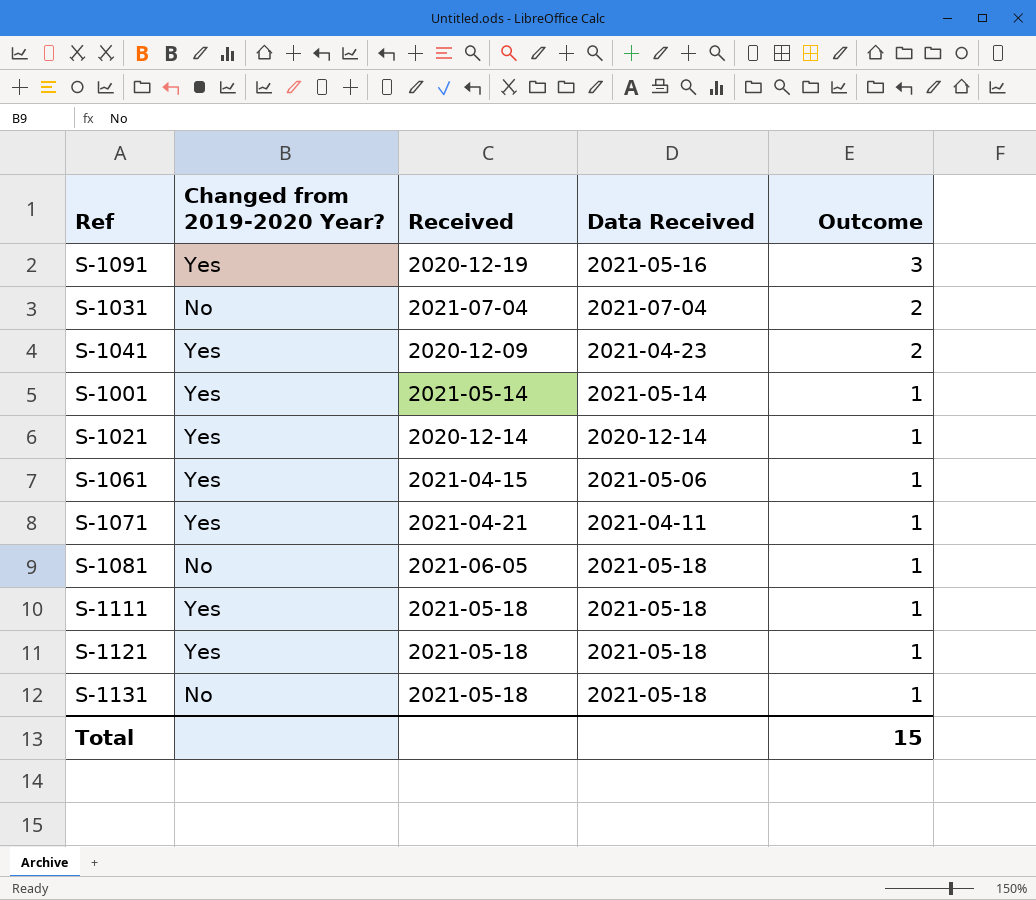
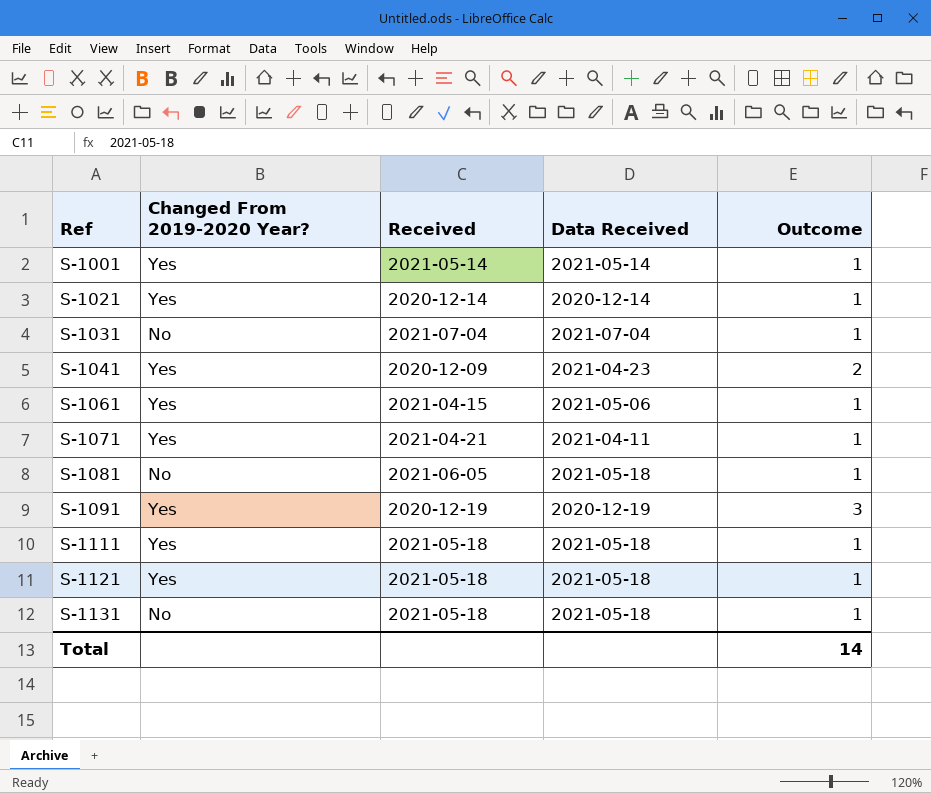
row order: Outcome descending -> Ref ascending
column name: Changed from 2019-2020 Year? -> Changed From 2019-2020 Year?
S-1031 | Outcome: 2 -> 1
S-1091 | Data Received: 2021-05-16 -> 2020-12-19
Total | Outcome: 15 -> 14

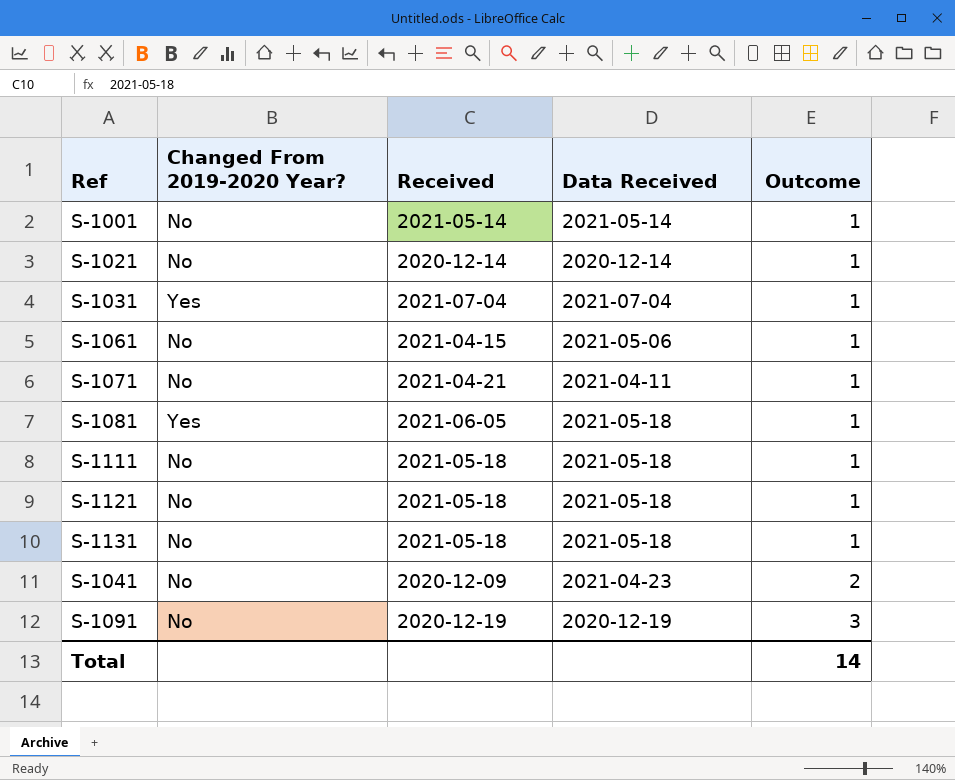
row order: Ref ascending -> Outcome ascending
S-1001 | Changed From 2019-2020 Year?: Yes -> No
S-1021 | Changed From 2019-2020 Year?: Yes -> No
S-1031 | Changed From 2019-2020 Year?: No -> Yes
S-1061 | Changed From 2019-2020 Year?: Yes -> No
S-1071 | Changed From 2019-2020 Year?: Yes -> No
S-1081 | Changed From 2019-2020 Year?: No -> Yes
S-1111 | Changed From 2019-2020 Year?: Yes -> No
S-1121 | Changed From 2019-2020 Year?: Yes -> No
S-1041 | Changed From 2019-2020 Year?: Yes -> No
S-1091 | Changed From 2019-2020 Year?: Yes -> No

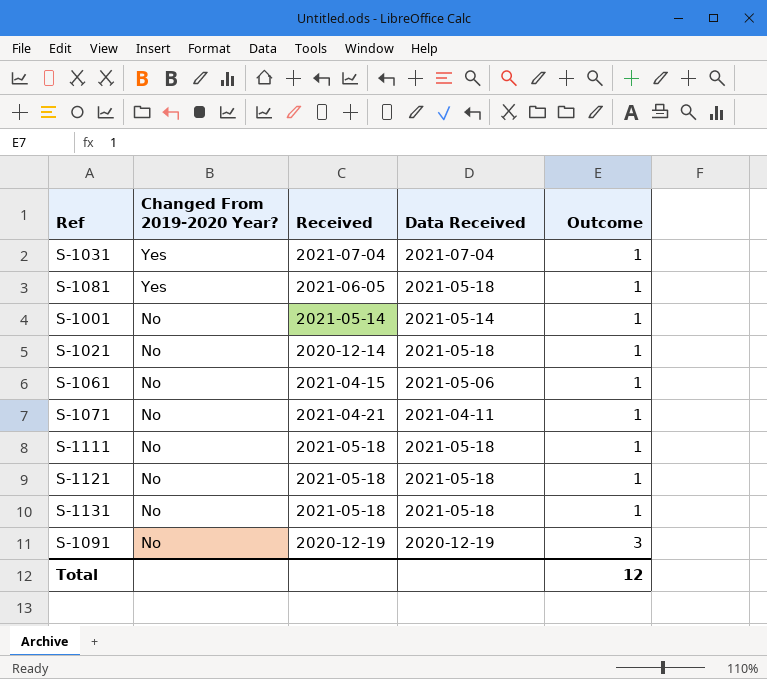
row order: Outcome ascending -> Changed From 2019-2020 Year? descending
row S-1041: No | 2020-12-09 | 2021-04-23 | 2 -> none
S-1021 | Data Received: 2020-12-14 -> 2021-05-18
Total | Outcome: 14 -> 12

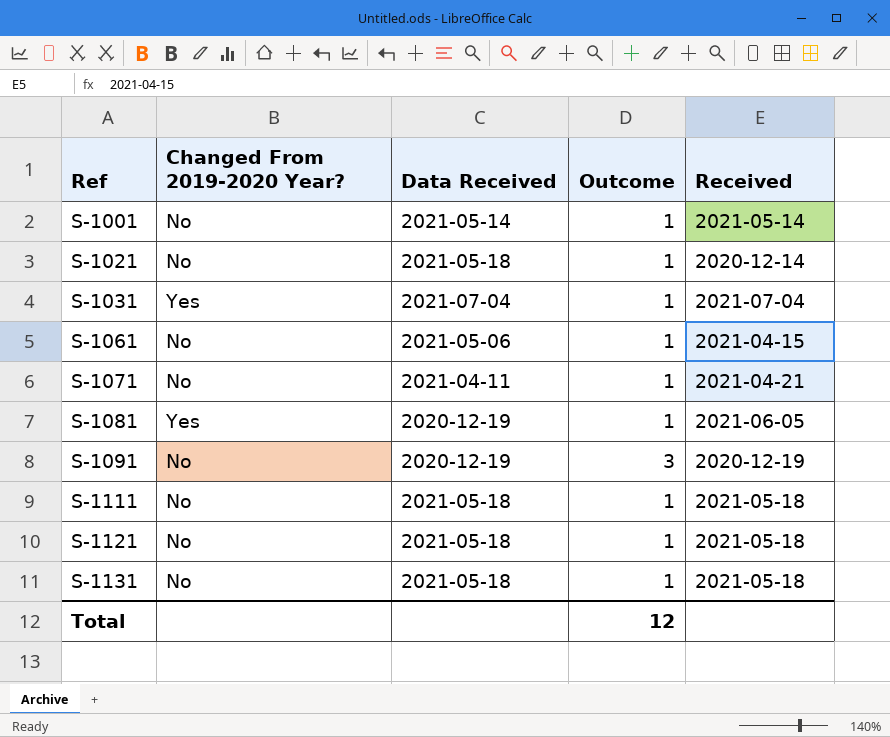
row order: Changed From 2019-2020 Year? descending -> Ref ascending
column Received | position: 3 -> 5
S-1081 | Data Received: 2021-05-18 -> 2020-12-19

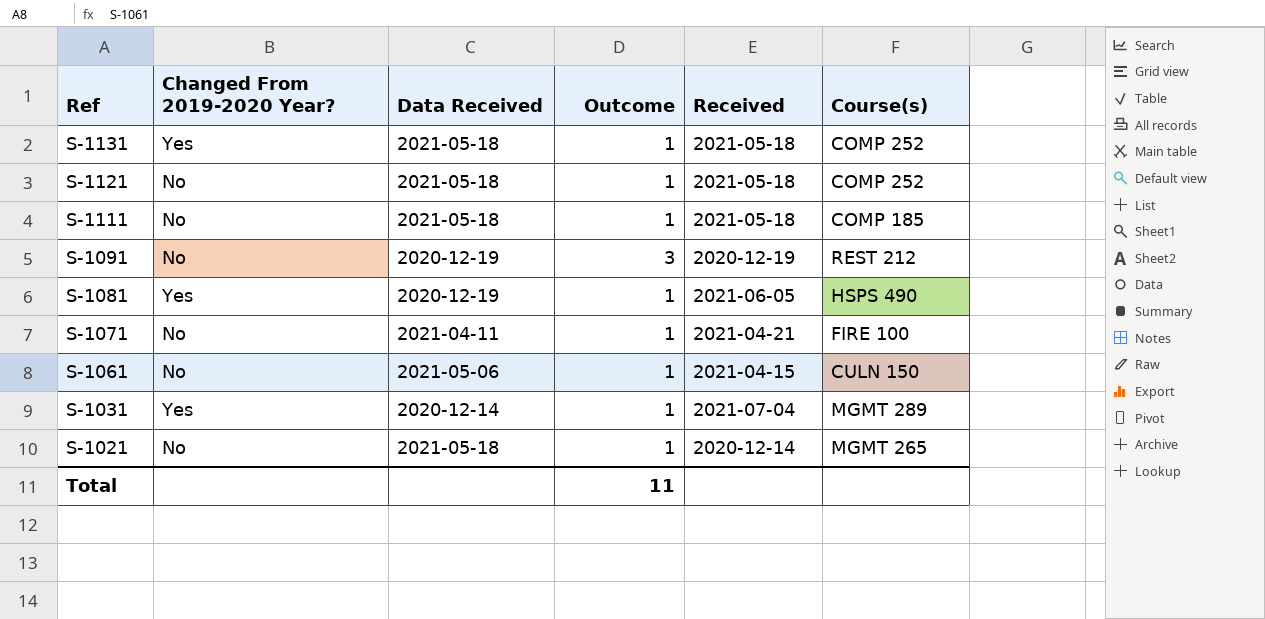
row order: Ref ascending -> Ref descending
column Course(s) | position: none -> 6
row S-1001: No | 2021-05-14 | 1 | 2021-05-14 -> none
S-1131 | Changed From 2019-2020 Year?: No -> Yes
S-1031 | Data Received: 2021-07-04 -> 2020-12-14
Total | Outcome: 12 -> 11

